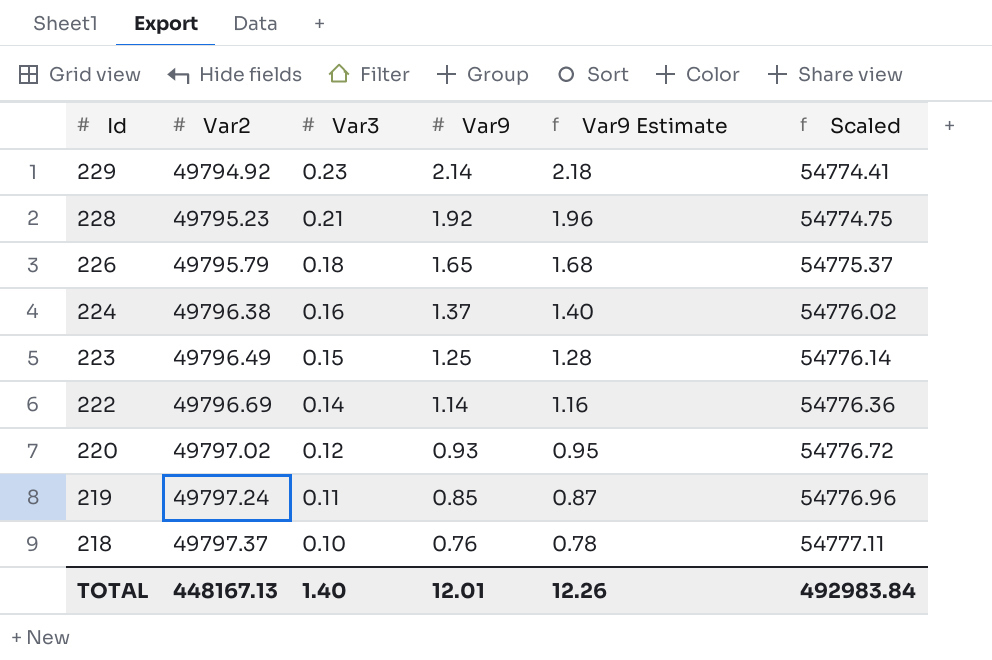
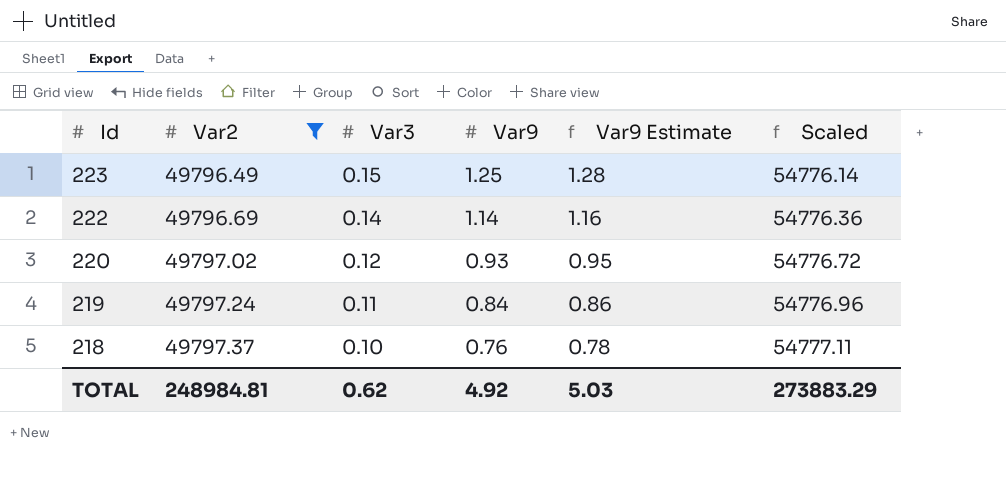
filter: none -> Var2 >= 49796.49
219 | Var9: 0.85 -> 0.84
219 | Var9 Estimate: 0.87 -> 0.86
TOTAL | Var2: 448167.13 -> 248984.81
TOTAL | Var3: 1.40 -> 0.62
TOTAL | Var9: 12.01 -> 4.92
TOTAL | Var9 Estimate: 12.26 -> 5.03
TOTAL | Scaled: 492983.84 -> 273883.29

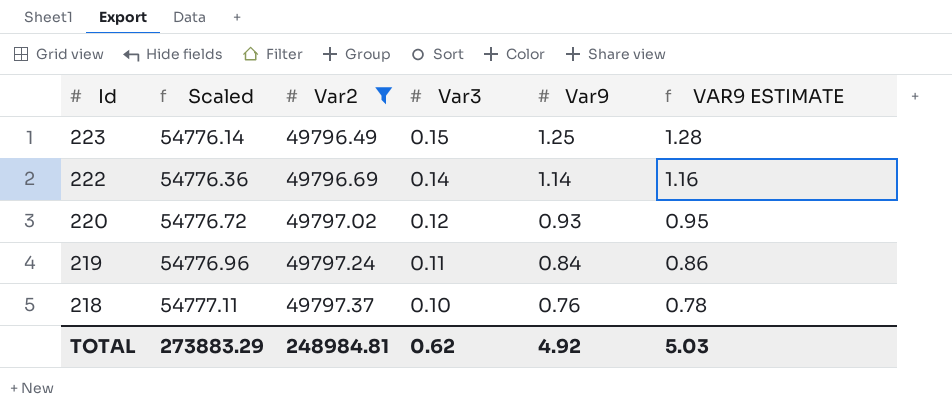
column Scaled | position: 6 -> 2
column name: Var9 Estimate -> VAR9 ESTIMATE

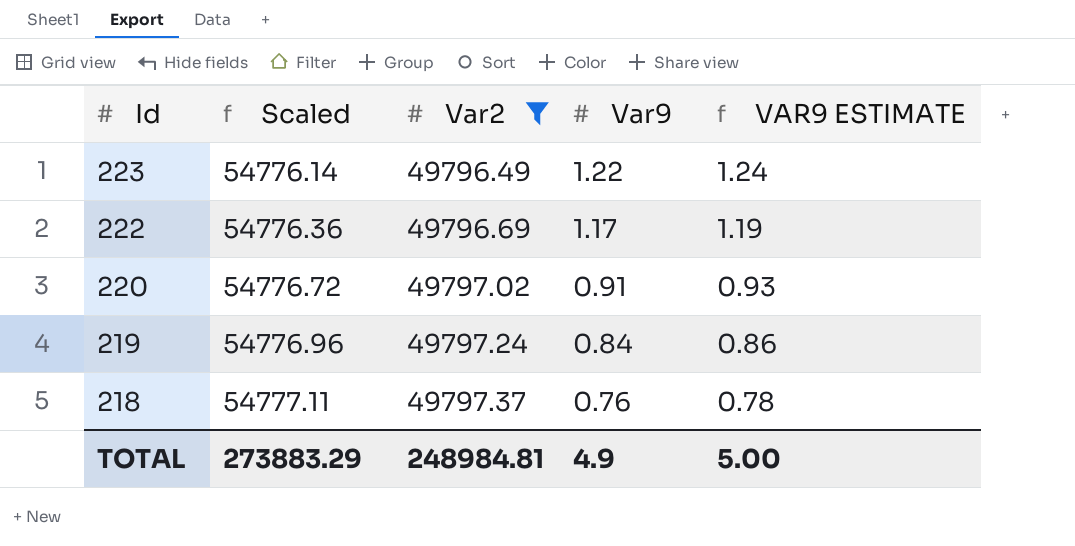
column Var3 | position: 4 -> none
223 | Var9: 1.25 -> 1.22
223 | VAR9 ESTIMATE: 1.28 -> 1.24
222 | Var9: 1.14 -> 1.17
222 | VAR9 ESTIMATE: 1.16 -> 1.19
220 | Var9: 0.93 -> 0.91
220 | VAR9 ESTIMATE: 0.95 -> 0.93
TOTAL | Var9: 4.92 -> 4.9
TOTAL | VAR9 ESTIMATE: 5.03 -> 5.00

